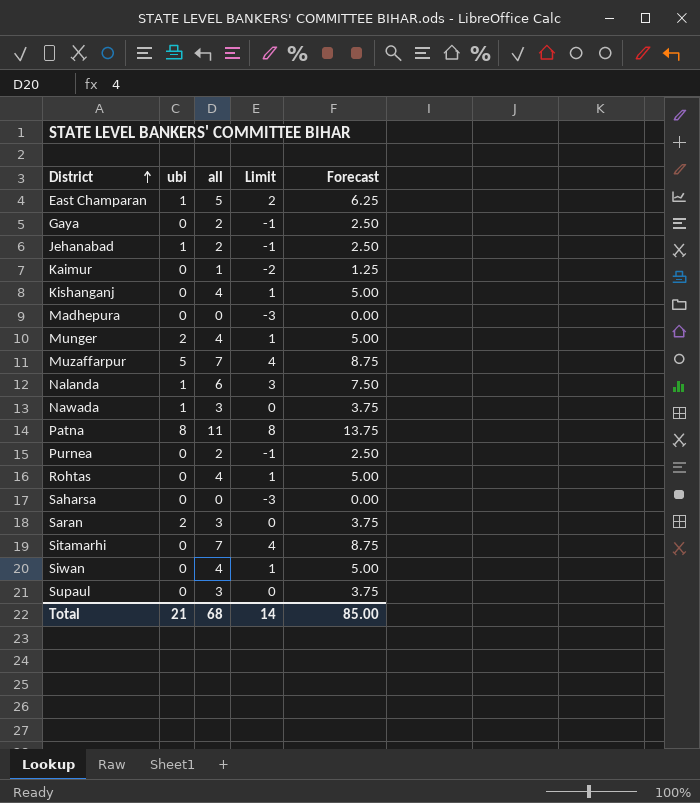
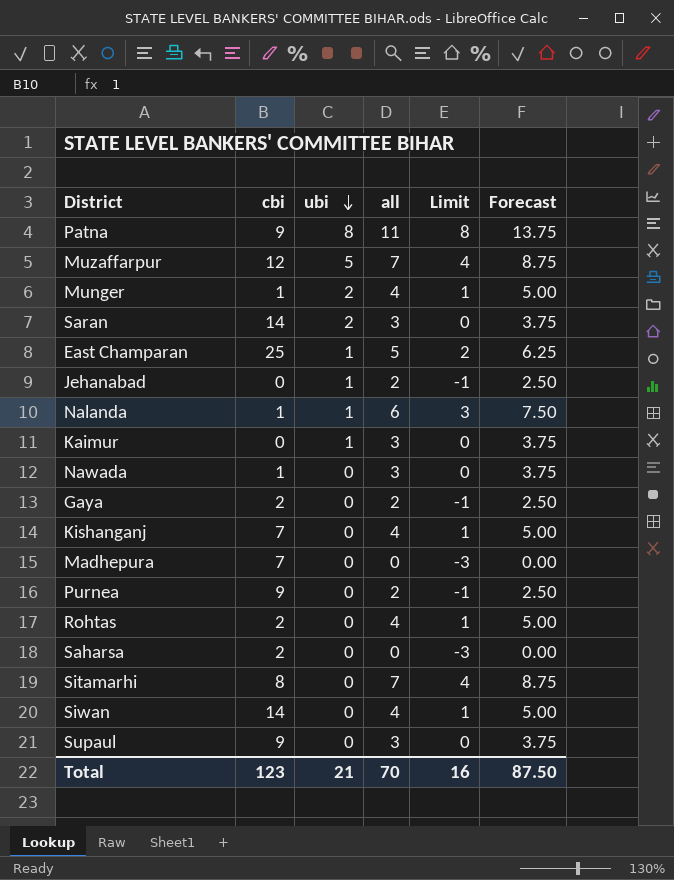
row order: District ascending -> ubi descending
column cbi | position: none -> 2
Kaimur | ubi: 0 -> 1
Kaimur | all: 1 -> 3
Kaimur | Limit: -2 -> 0
Kaimur | Forecast: 1.25 -> 3.75
Nawada | ubi: 1 -> 0
Total | all: 68 -> 70
Total | Limit: 14 -> 16
Total | Forecast: 85.00 -> 87.50

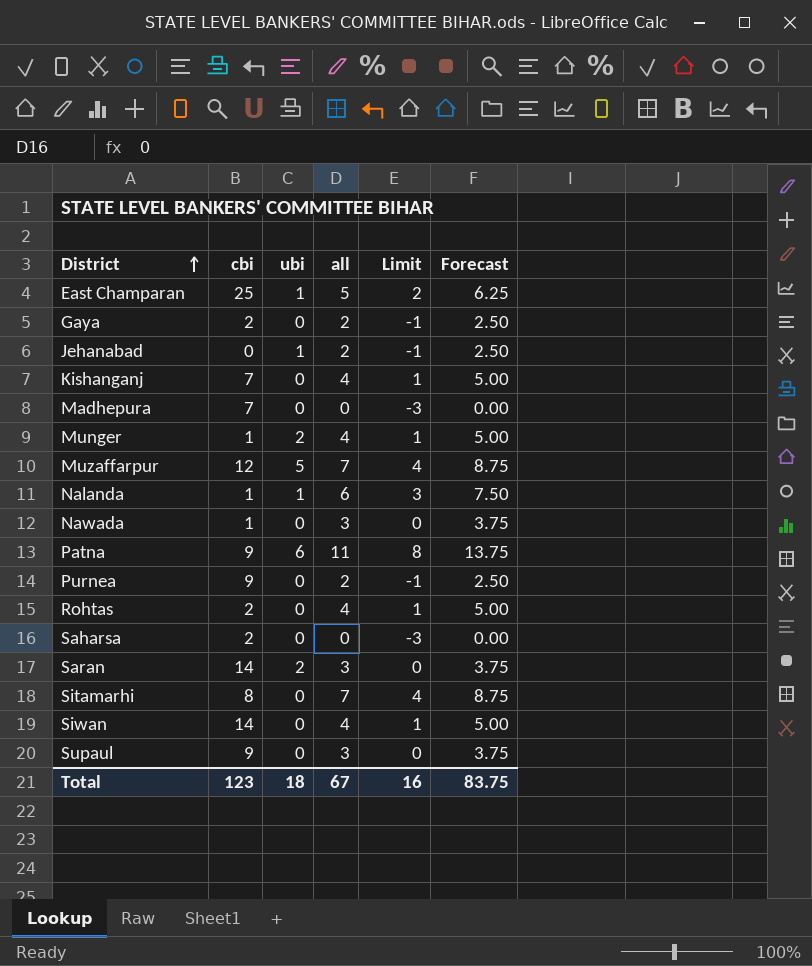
row order: ubi descending -> District ascending
row Kaimur: 0 | 1 | 3 | 0 | 3.75 -> none
Patna | ubi: 8 -> 6
Total | ubi: 21 -> 18
Total | all: 70 -> 67
Total | Forecast: 87.50 -> 83.75

